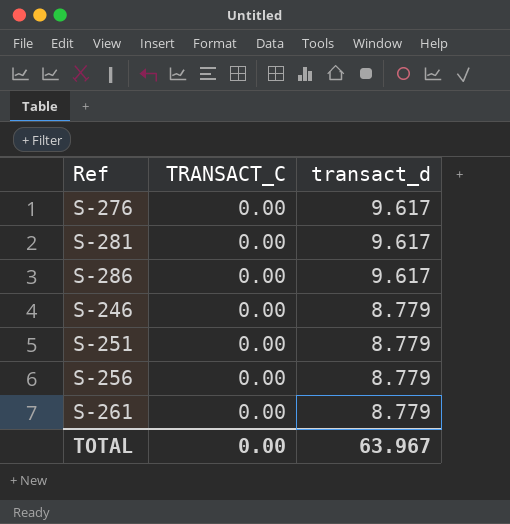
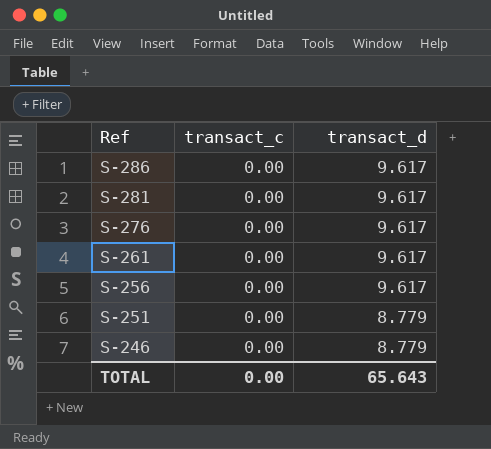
row order: transact_d descending -> Ref descending
column name: TRANSACT_C -> transact_c
S-261 | transact_d: 8.779 -> 9.617
S-256 | transact_d: 8.779 -> 9.617
TOTAL | transact_d: 63.967 -> 65.643

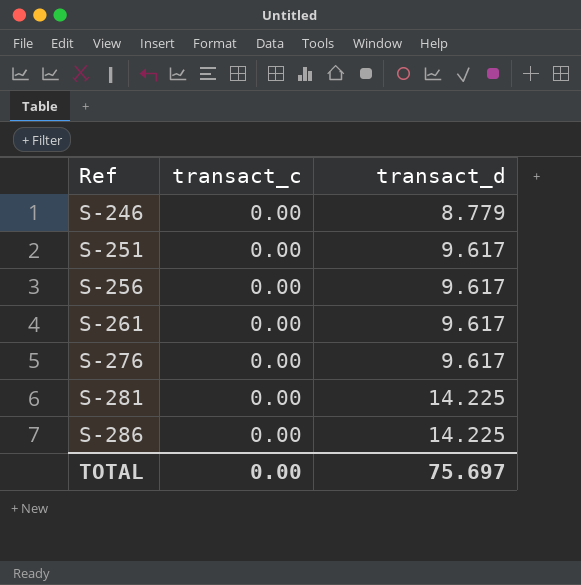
row order: Ref descending -> Ref ascending
S-251 | transact_d: 8.779 -> 9.617
S-281 | transact_d: 9.617 -> 14.225
S-286 | transact_d: 9.617 -> 14.225
TOTAL | transact_d: 65.643 -> 75.697

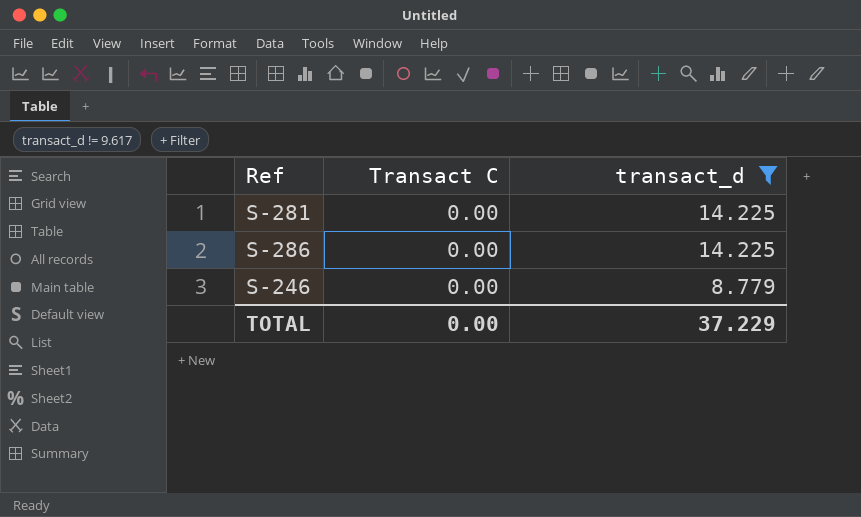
filter: none -> transact_d != 9.617
row order: Ref ascending -> transact_d descending
column name: transact_c -> Transact C
TOTAL | transact_d: 75.697 -> 37.229

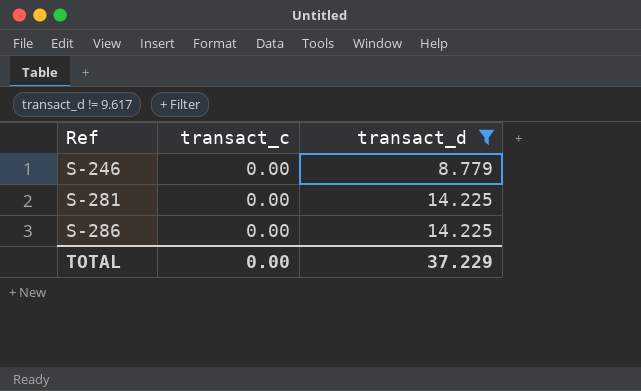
row order: transact_d descending -> Ref ascending
column name: Transact C -> transact_c

